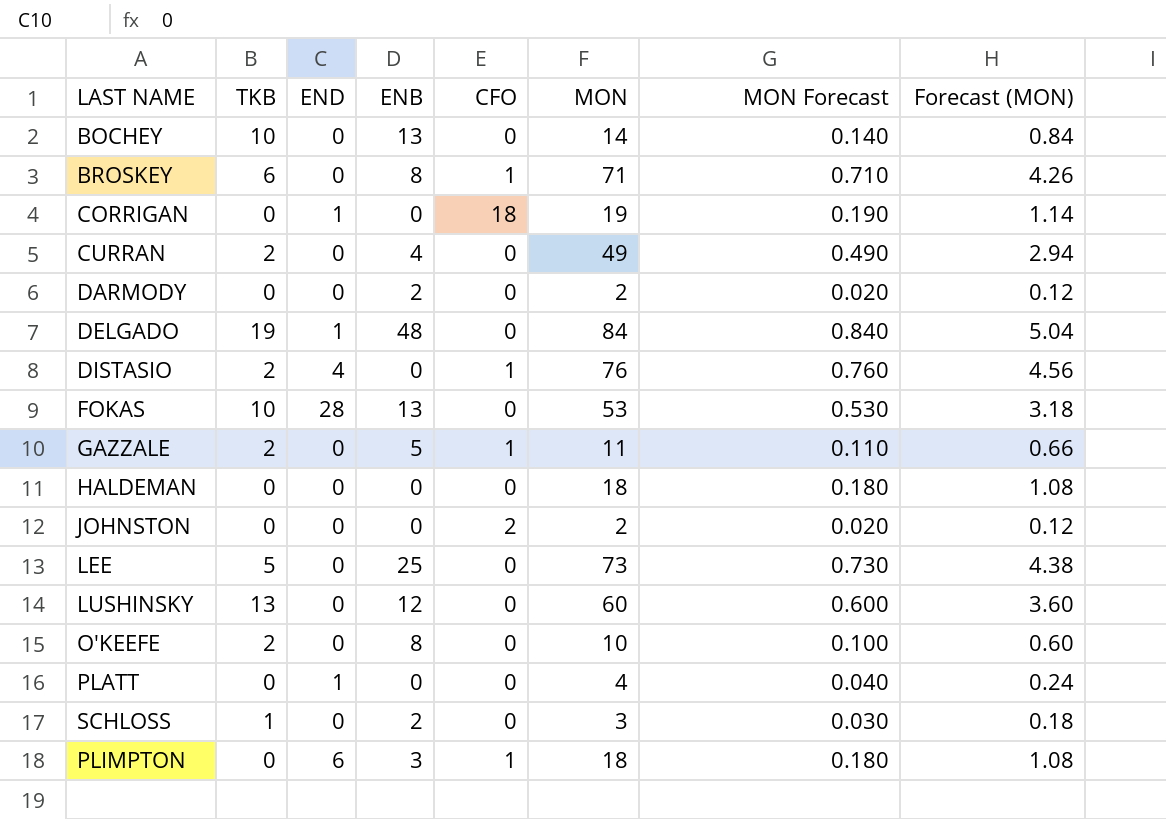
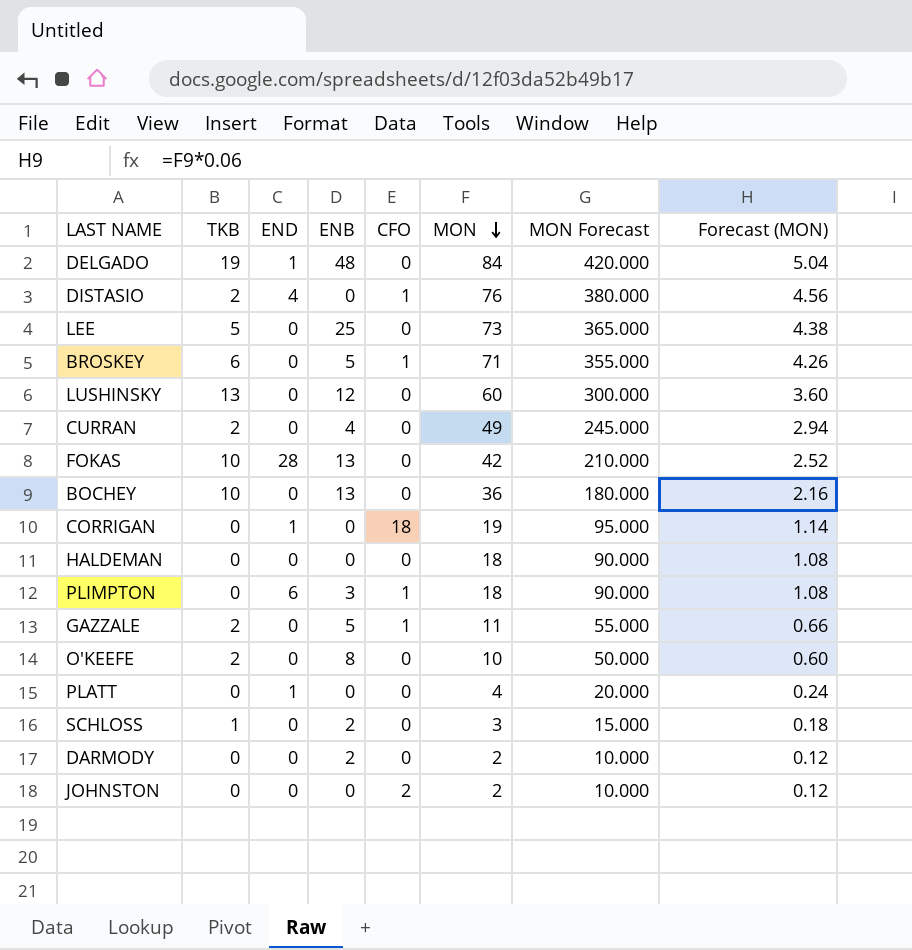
row order: none -> MON descending
column MON Forecast | formula: [MON] * 0.01 -> [MON] * 5
BROSKEY | ENB: 8 -> 5
FOKAS | MON: 53 -> 42
FOKAS | Forecast (MON): 3.18 -> 2.52
BOCHEY | MON: 14 -> 36
BOCHEY | Forecast (MON): 0.84 -> 2.16

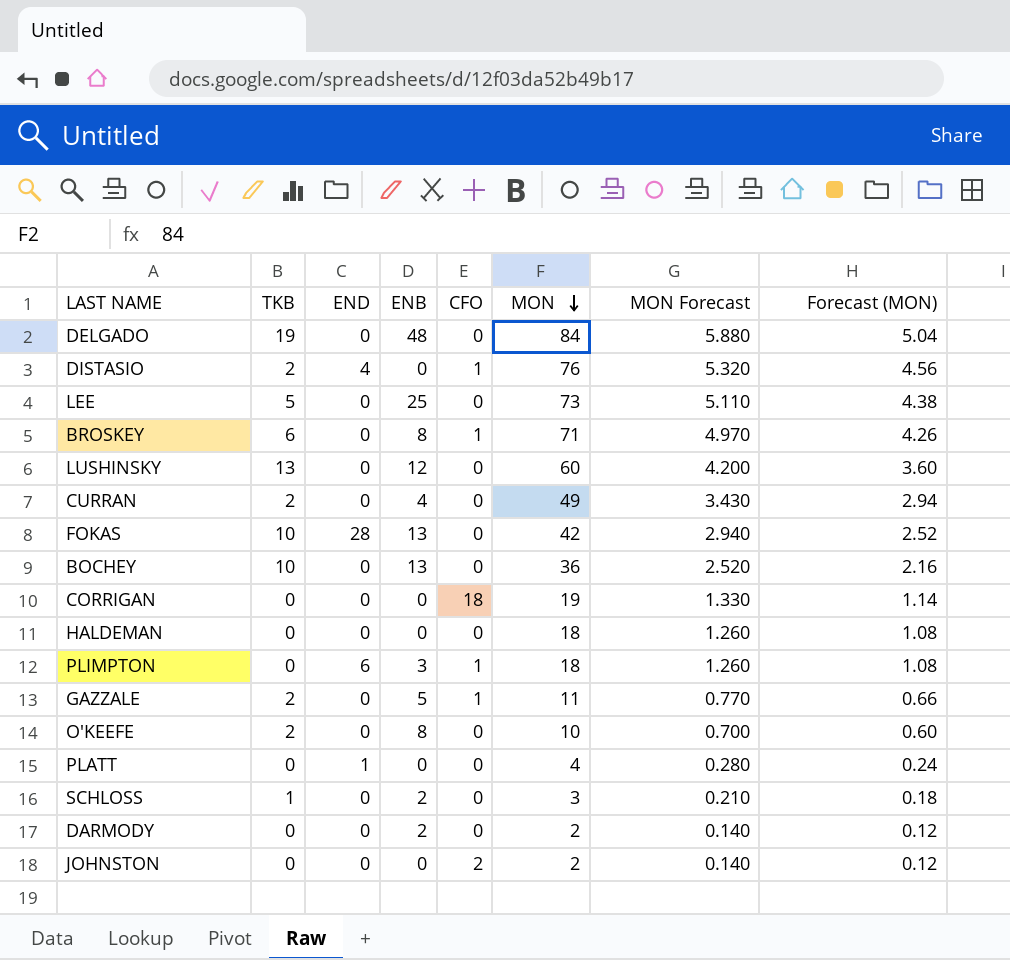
column MON Forecast | formula: [MON] * 5 -> [MON] * 0.07
DELGADO | END: 1 -> 0
BROSKEY | ENB: 5 -> 8
CORRIGAN | END: 1 -> 0

